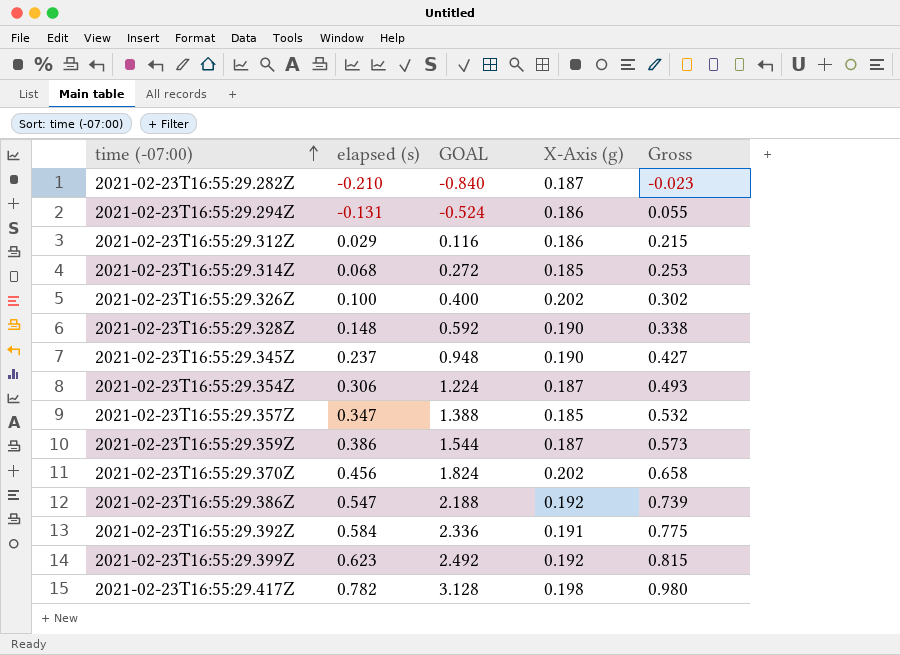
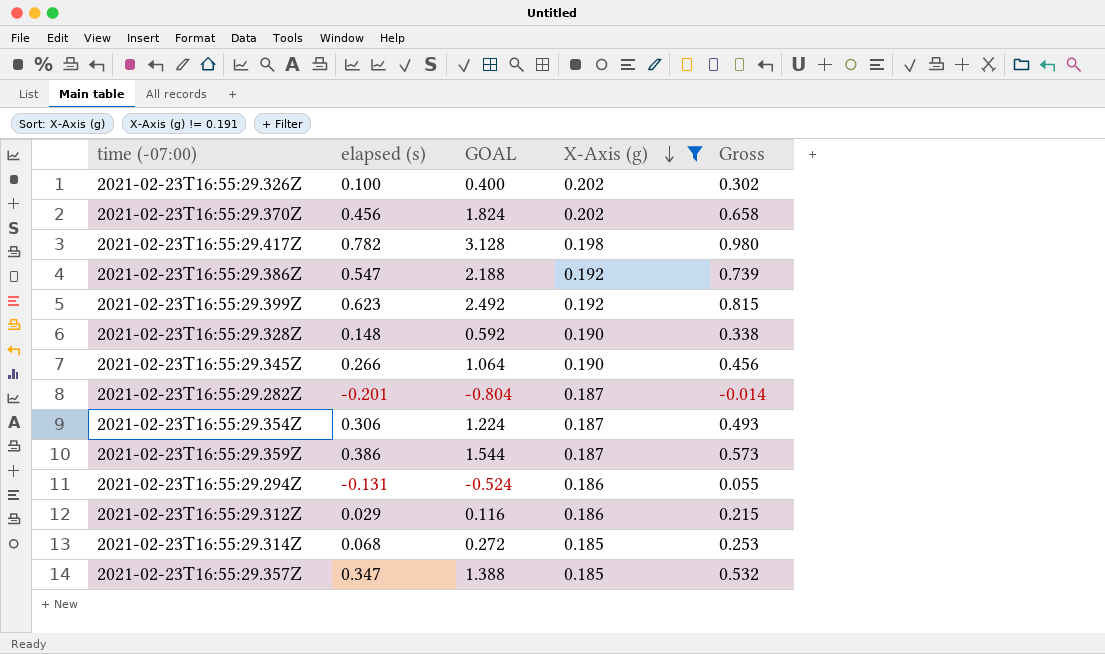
filter: none -> X-Axis (g) != 0.191
row order: time (-07:00) ascending -> X-Axis (g) descending
2021-02-23T16:55:29.345Z | elapsed (s): 0.237 -> 0.266
2021-02-23T16:55:29.345Z | GOAL: 0.948 -> 1.064
2021-02-23T16:55:29.345Z | Gross: 0.427 -> 0.456
2021-02-23T16:55:29.282Z | elapsed (s): -0.210 -> -0.201
2021-02-23T16:55:29.282Z | GOAL: -0.840 -> -0.804
2021-02-23T16:55:29.282Z | Gross: -0.023 -> -0.014

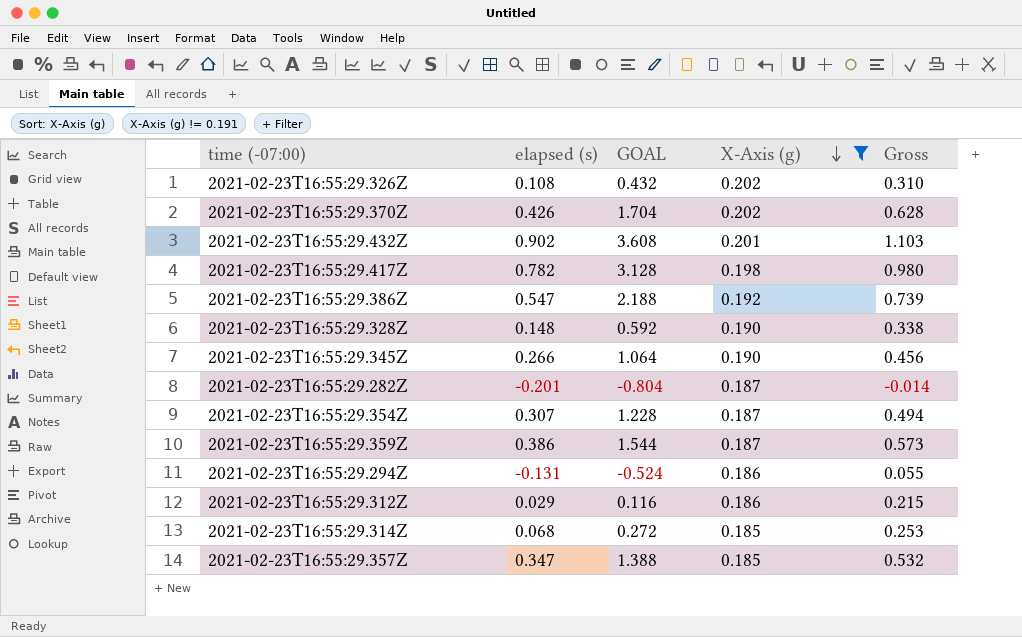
row 2021-02-23T16:55:29.399Z: 0.623 | 2.492 | 0.192 | 0.815 -> none
2021-02-23T16:55:29.326Z | elapsed (s): 0.100 -> 0.108
2021-02-23T16:55:29.326Z | GOAL: 0.400 -> 0.432
2021-02-23T16:55:29.326Z | Gross: 0.302 -> 0.310
2021-02-23T16:55:29.370Z | elapsed (s): 0.456 -> 0.426
2021-02-23T16:55:29.370Z | GOAL: 1.824 -> 1.704
2021-02-23T16:55:29.370Z | Gross: 0.658 -> 0.628
row 2021-02-23T16:55:29.432Z: none -> 0.902 | 3.608 | 0.201 | 1.103
2021-02-23T16:55:29.354Z | elapsed (s): 0.306 -> 0.307
2021-02-23T16:55:29.354Z | GOAL: 1.224 -> 1.228
2021-02-23T16:55:29.354Z | Gross: 0.493 -> 0.494

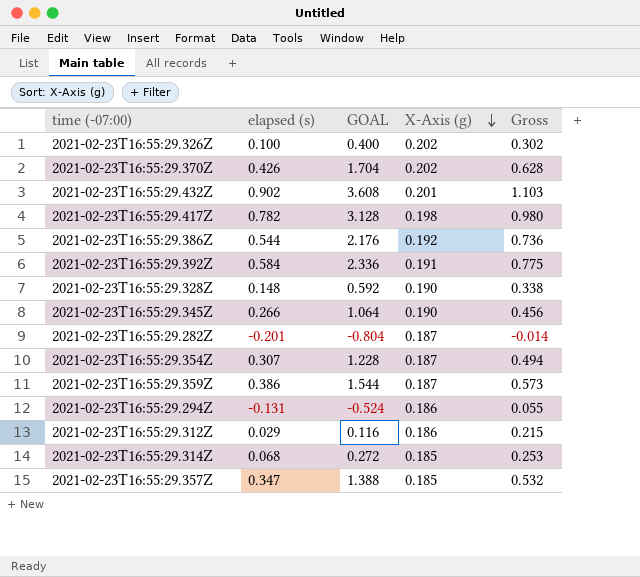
filter: X-Axis (g) != 0.191 -> none
2021-02-23T16:55:29.326Z | elapsed (s): 0.108 -> 0.100
2021-02-23T16:55:29.326Z | GOAL: 0.432 -> 0.400
2021-02-23T16:55:29.326Z | Gross: 0.310 -> 0.302
2021-02-23T16:55:29.386Z | elapsed (s): 0.547 -> 0.544
2021-02-23T16:55:29.386Z | GOAL: 2.188 -> 2.176
2021-02-23T16:55:29.386Z | Gross: 0.739 -> 0.736

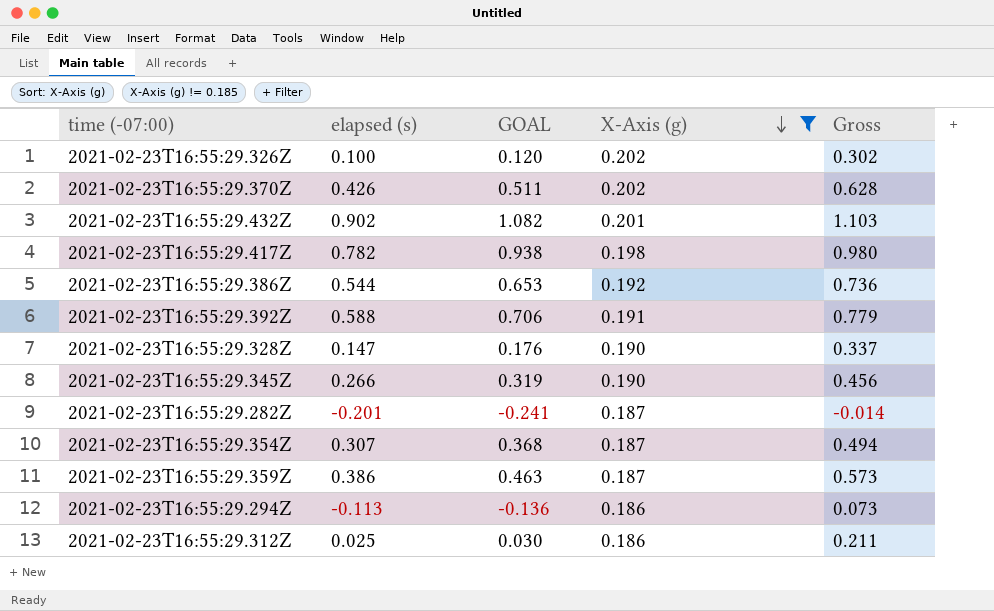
filter: none -> X-Axis (g) != 0.185
column GOAL | formula: [elapsed (s)] * 4 -> [elapsed (s)] * 1.2
2021-02-23T16:55:29.392Z | elapsed (s): 0.584 -> 0.588
2021-02-23T16:55:29.392Z | Gross: 0.775 -> 0.779
2021-02-23T16:55:29.328Z | elapsed (s): 0.148 -> 0.147
2021-02-23T16:55:29.328Z | Gross: 0.338 -> 0.337
2021-02-23T16:55:29.294Z | elapsed (s): -0.131 -> -0.113
2021-02-23T16:55:29.294Z | Gross: 0.055 -> 0.073
2021-02-23T16:55:29.312Z | elapsed (s): 0.029 -> 0.025
2021-02-23T16:55:29.312Z | Gross: 0.215 -> 0.211

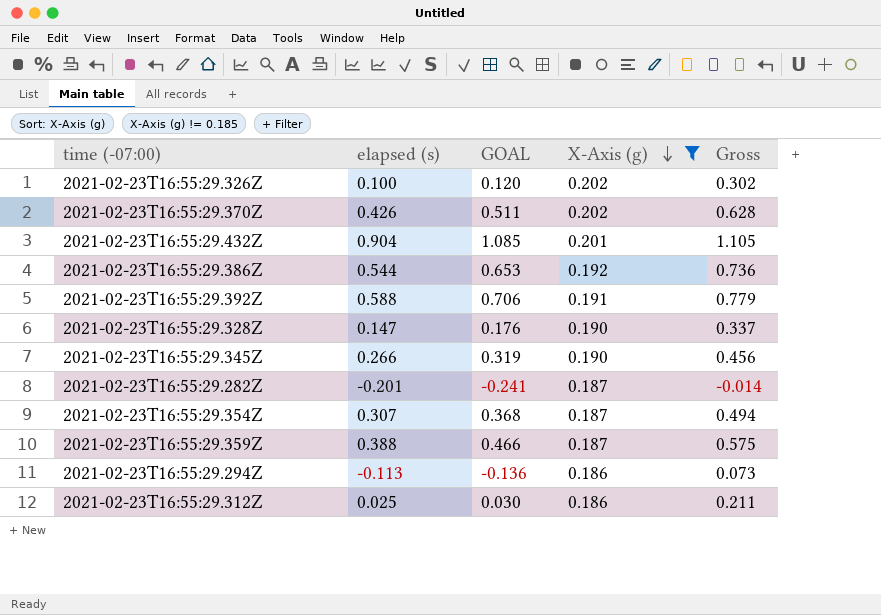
row 2021-02-23T16:55:29.417Z: 0.782 | 0.938 | 0.198 | 0.980 -> none
2021-02-23T16:55:29.432Z | elapsed (s): 0.902 -> 0.904
2021-02-23T16:55:29.432Z | GOAL: 1.082 -> 1.085
2021-02-23T16:55:29.432Z | Gross: 1.103 -> 1.105
2021-02-23T16:55:29.359Z | elapsed (s): 0.386 -> 0.388
2021-02-23T16:55:29.359Z | GOAL: 0.463 -> 0.466
2021-02-23T16:55:29.359Z | Gross: 0.573 -> 0.575

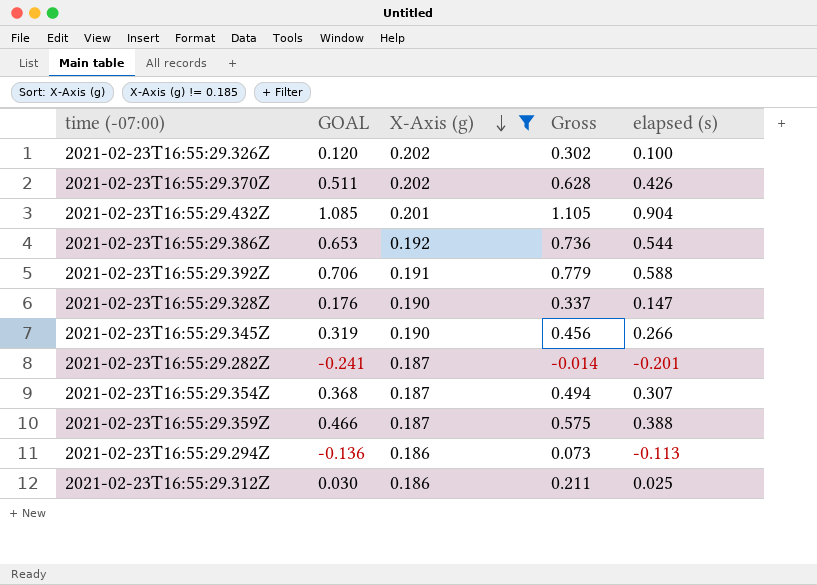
column elapsed (s) | position: 2 -> 5

